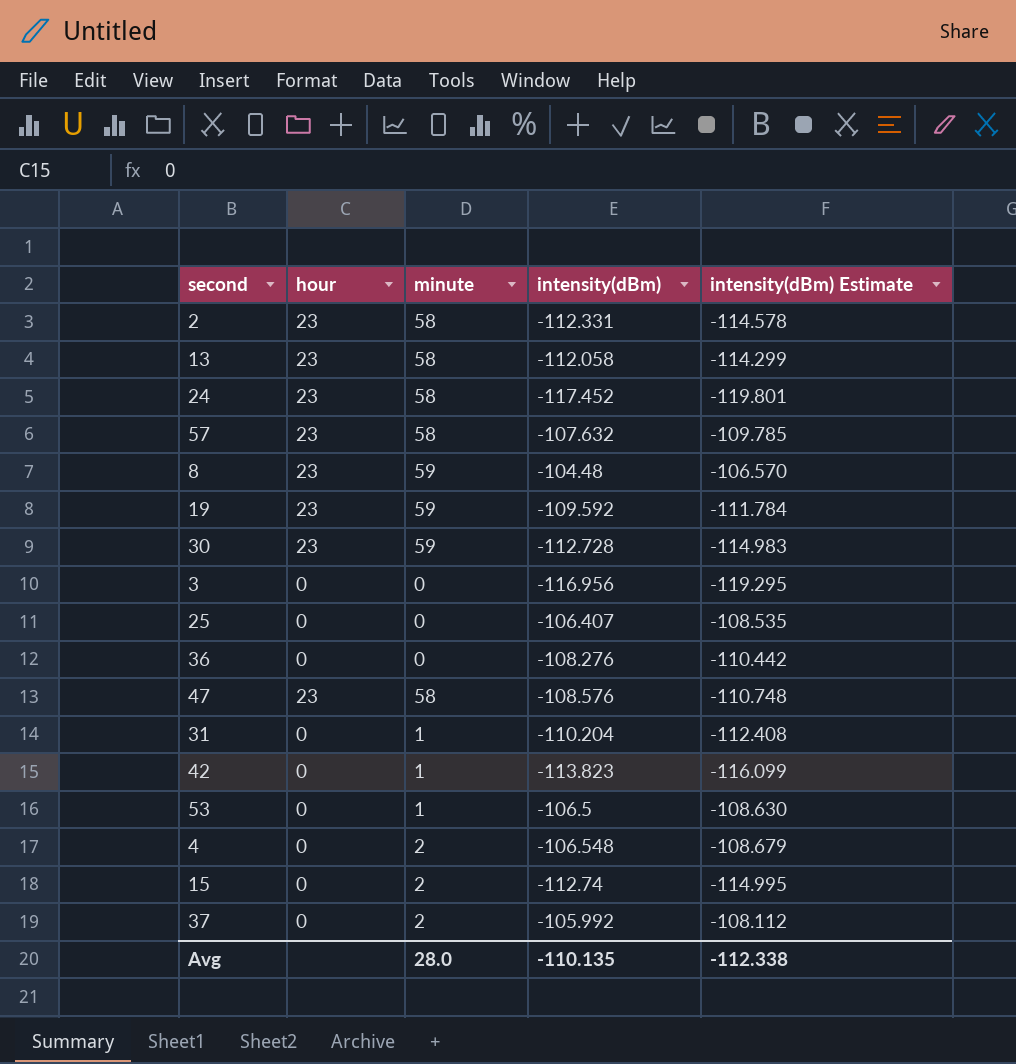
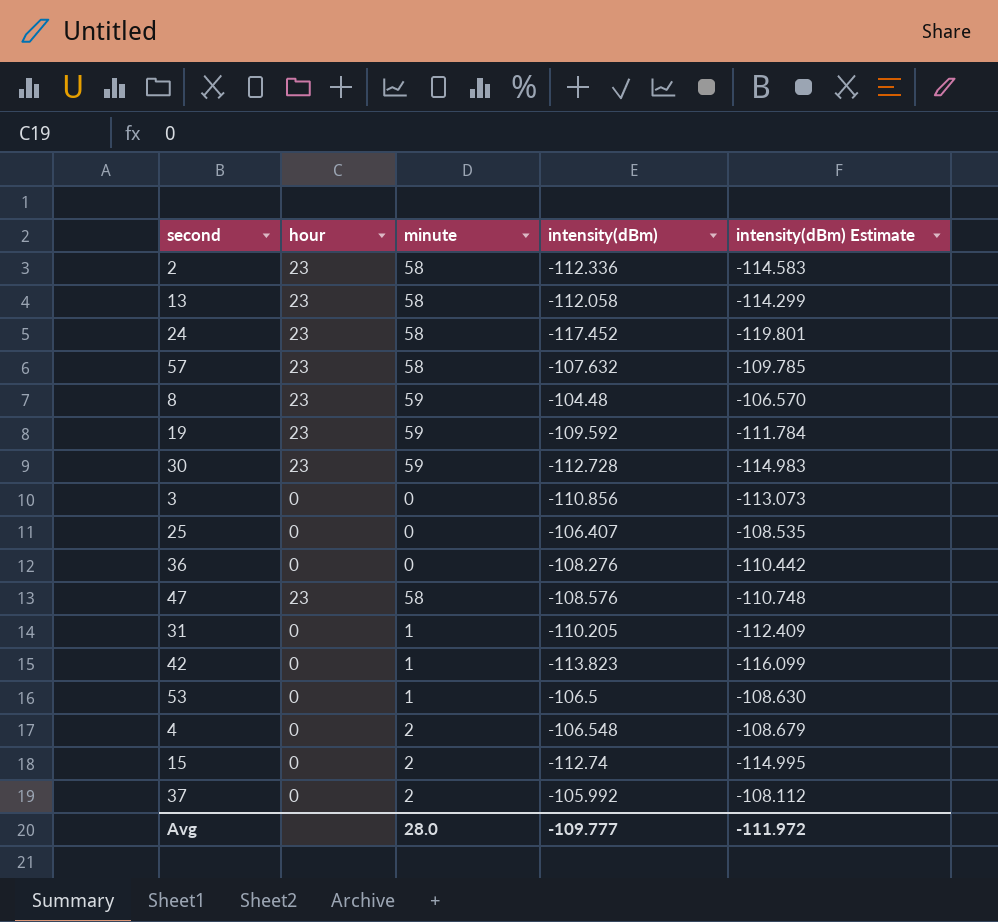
2 | intensity(dBm): -112.331 -> -112.336
2 | intensity(dBm) Estimate: -114.578 -> -114.583
3 | intensity(dBm): -116.956 -> -110.856
3 | intensity(dBm) Estimate: -119.295 -> -113.073
31 | intensity(dBm): -110.204 -> -110.205
31 | intensity(dBm) Estimate: -112.408 -> -112.409
Avg | intensity(dBm): -110.135 -> -109.777
Avg | intensity(dBm) Estimate: -112.338 -> -111.972

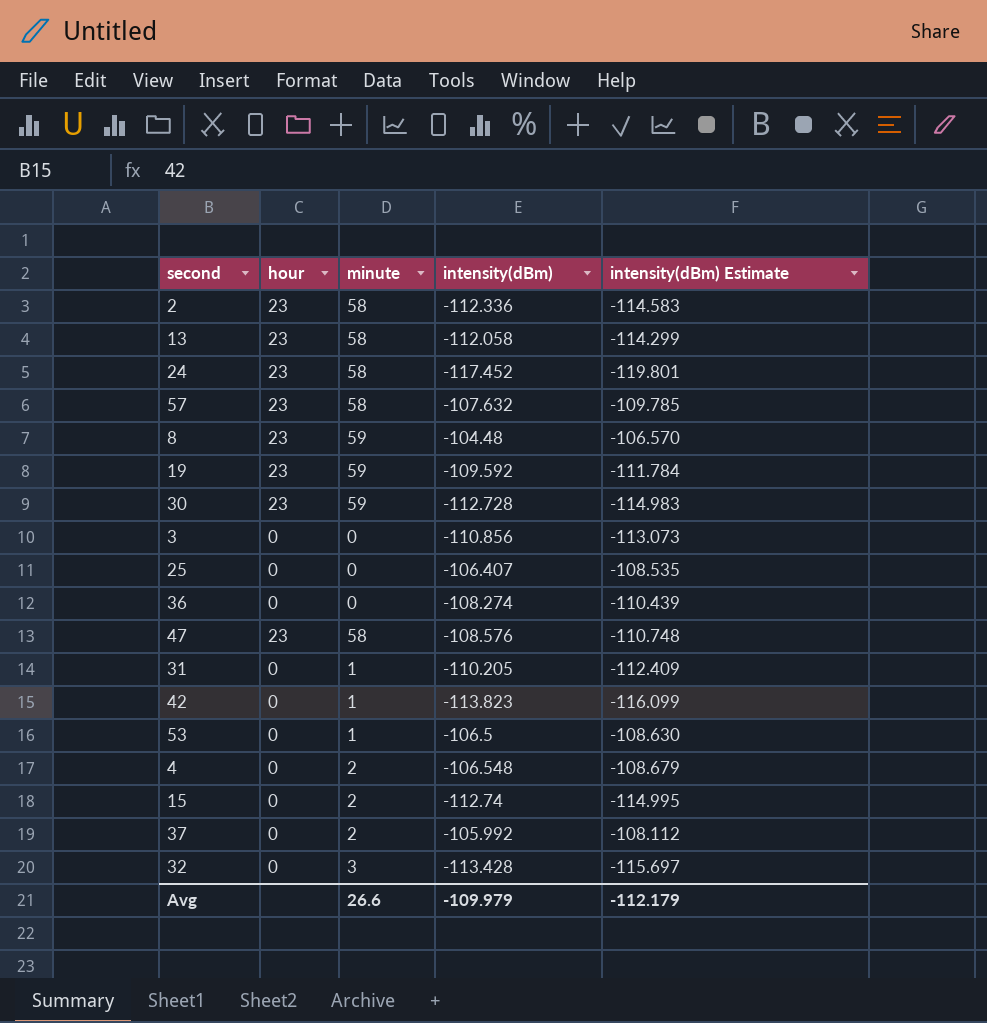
36 | intensity(dBm): -108.276 -> -108.274
36 | intensity(dBm) Estimate: -110.442 -> -110.439
row 32: none -> 0 | 3 | -113.428 | -115.697
Avg | minute: 28.0 -> 26.6
Avg | intensity(dBm): -109.777 -> -109.979
Avg | intensity(dBm) Estimate: -111.972 -> -112.179

